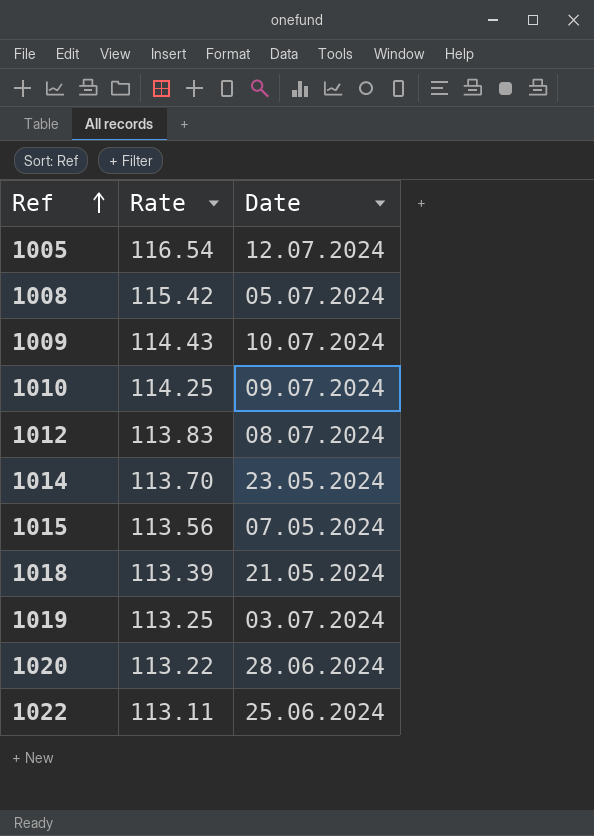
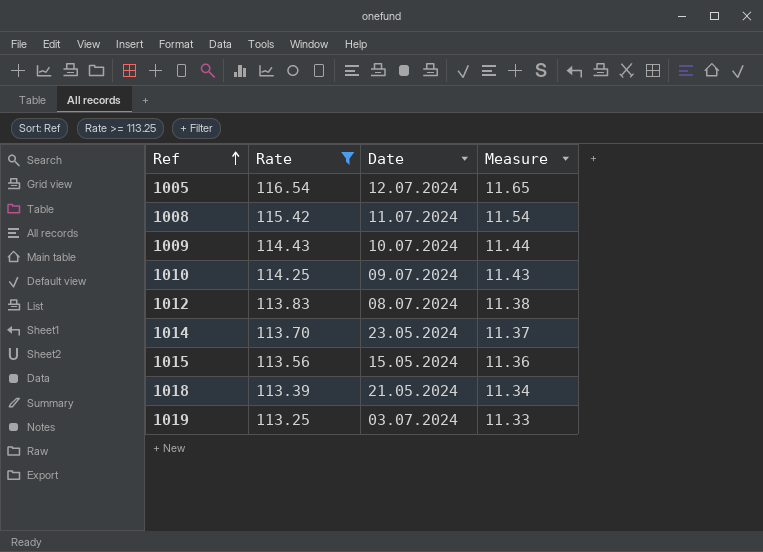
filter: none -> Rate >= 113.25
column Measure | formula: none -> [Rate] * 0.1
1008 | Date: 05.07.2024 -> 11.07.2024
1015 | Date: 07.05.2024 -> 15.05.2024

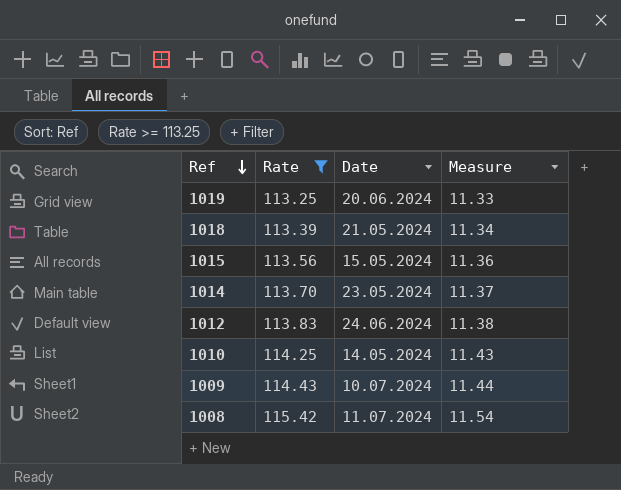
row order: Ref ascending -> Ref descending
row 1005: 116.54 | 12.07.2024 | 11.65 -> none
1019 | Date: 03.07.2024 -> 20.06.2024
1012 | Date: 08.07.2024 -> 24.06.2024
1010 | Date: 09.07.2024 -> 14.05.2024

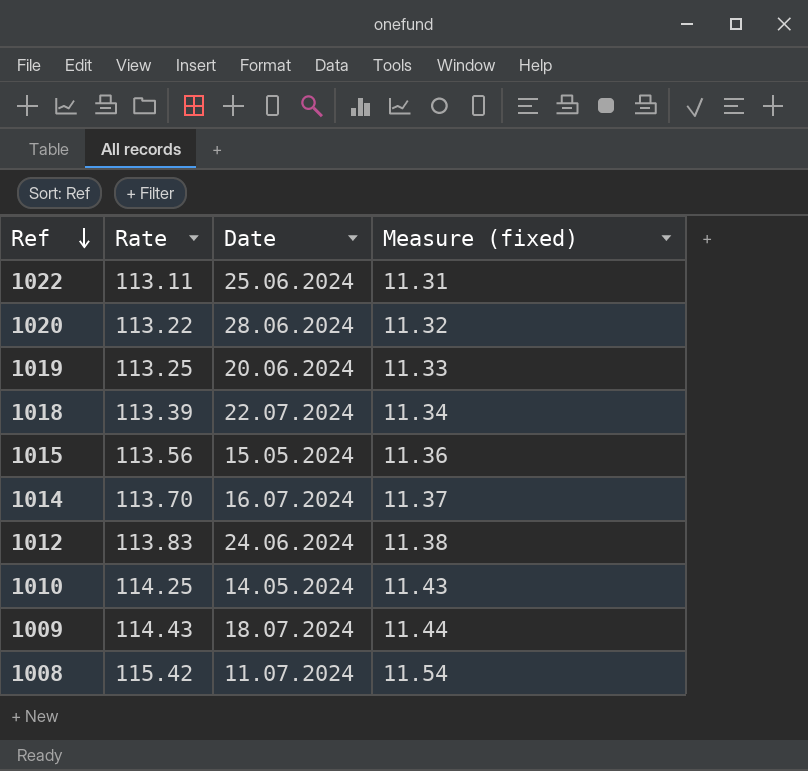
filter: Rate >= 113.25 -> none
column name: Measure -> Measure (fixed)
1018 | Date: 21.05.2024 -> 22.07.2024
1014 | Date: 23.05.2024 -> 16.07.2024
1009 | Date: 10.07.2024 -> 18.07.2024

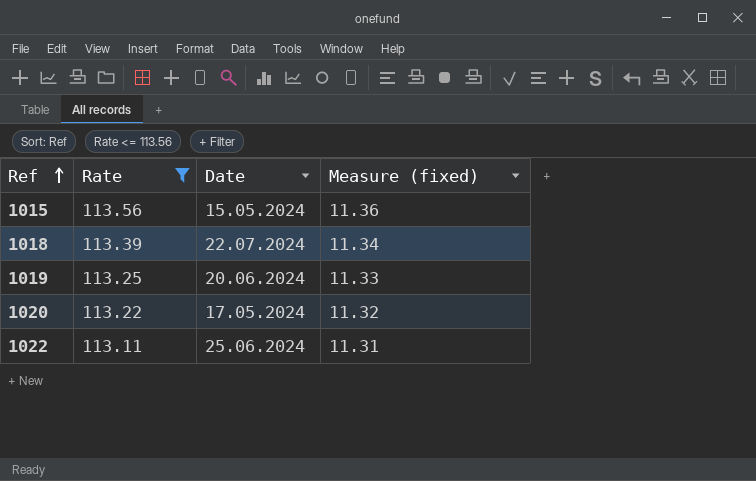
filter: none -> Rate <= 113.56
row order: Ref descending -> Ref ascending
1020 | Date: 28.06.2024 -> 17.05.2024

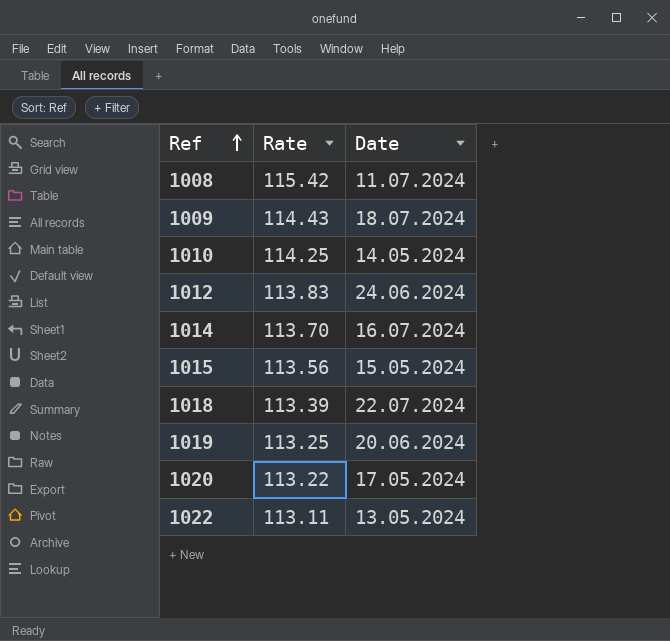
filter: Rate <= 113.56 -> none
column Measure (fixed) | formula: [Rate] * 0.1 -> none
1022 | Date: 25.06.2024 -> 13.05.2024

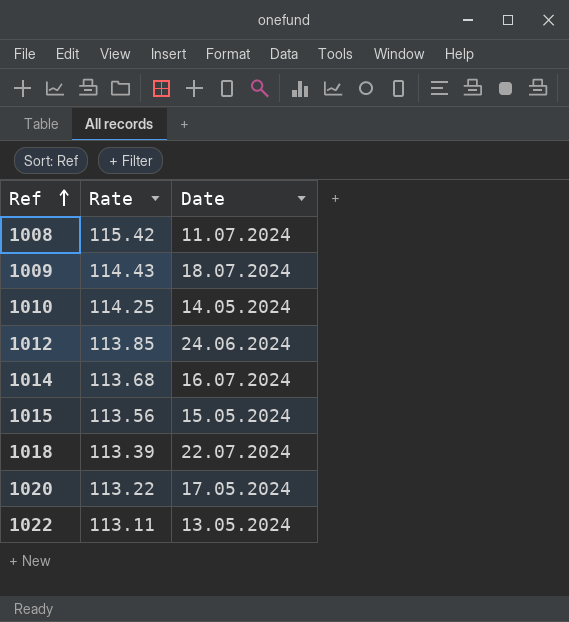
row 1019: 113.25 | 20.06.2024 -> none
1012 | Rate: 113.83 -> 113.85
1014 | Rate: 113.70 -> 113.68

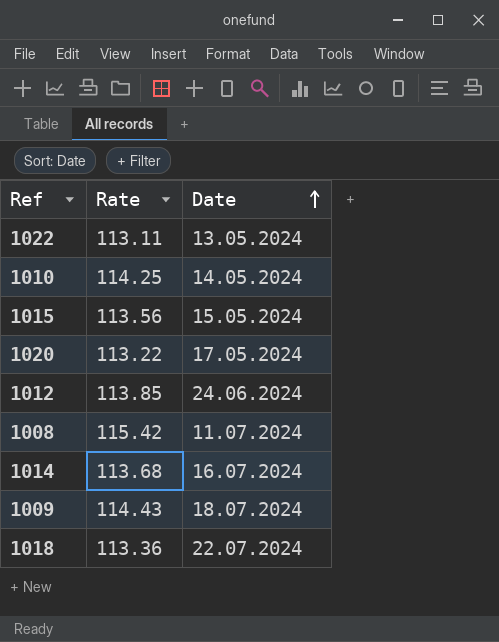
row order: Ref ascending -> Date ascending
1018 | Rate: 113.39 -> 113.36

